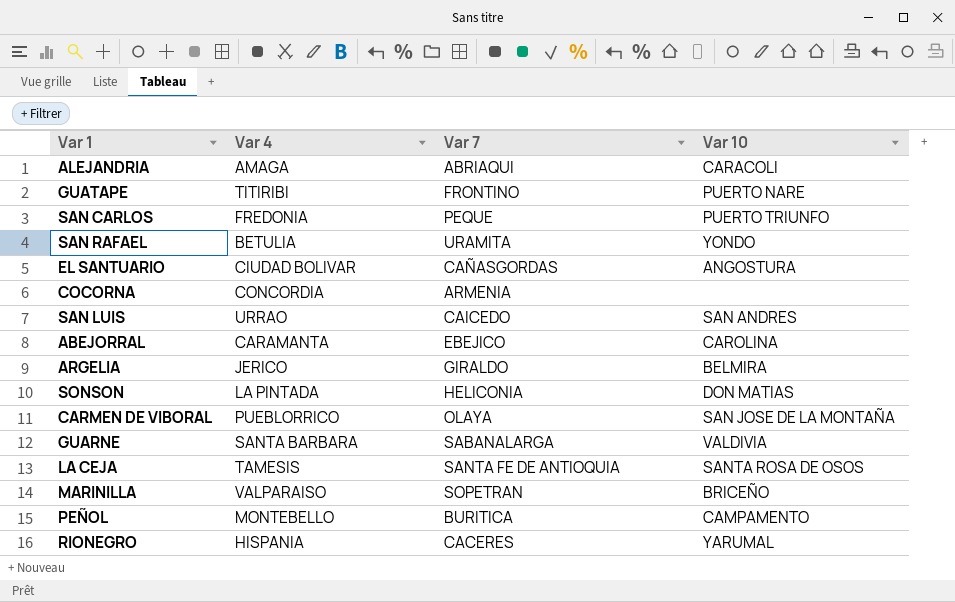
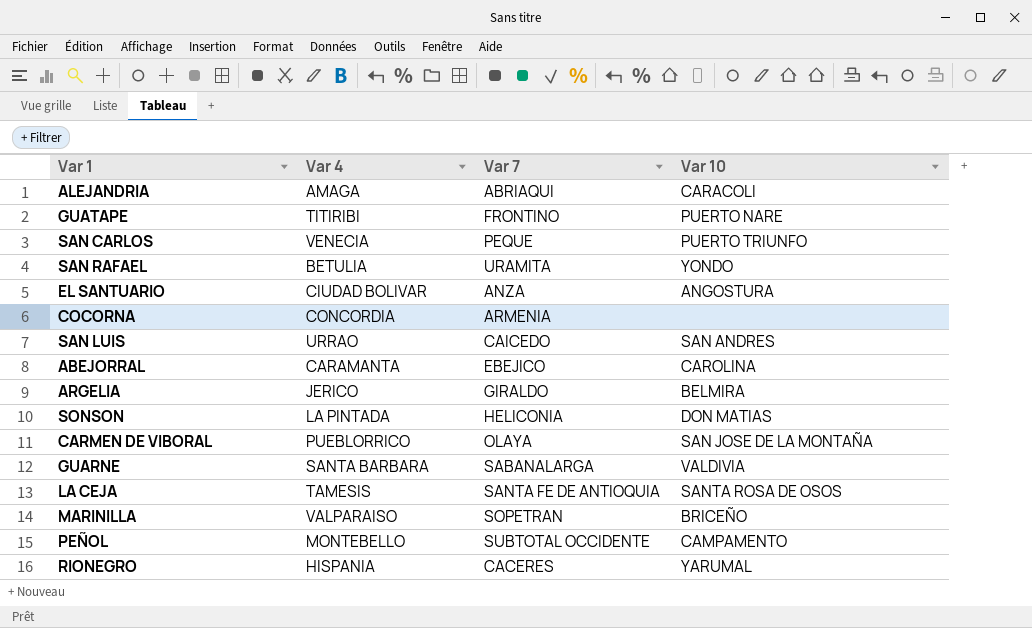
SAN CARLOS | Var 4: FREDONIA -> VENECIA
EL SANTUARIO | Var 7: CAÑASGORDAS -> ANZA
PEÑOL | Var 7: BURITICA -> SUBTOTAL OCCIDENTE

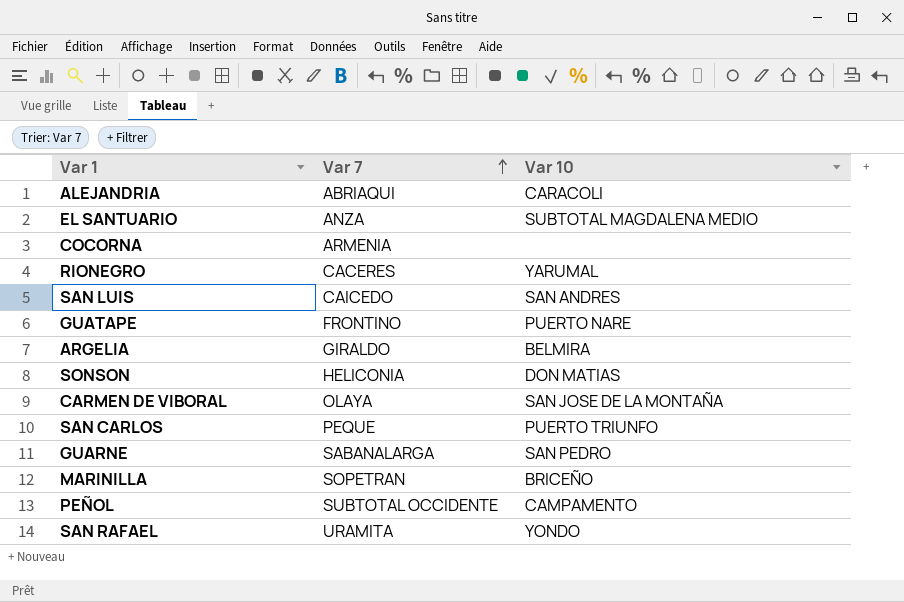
row order: none -> Var 7 ascending
column Var 4 | position: 2 -> none
row ABEJORRAL: CARAMANTA | EBEJICO | CAROLINA -> none
row LA CEJA: TAMESIS | SANTA FE DE ANTIOQUIA | SANTA ROSA DE OSOS -> none
EL SANTUARIO | Var 10: ANGOSTURA -> SUBTOTAL MAGDALENA MEDIO
GUARNE | Var 10: VALDIVIA -> SAN PEDRO

